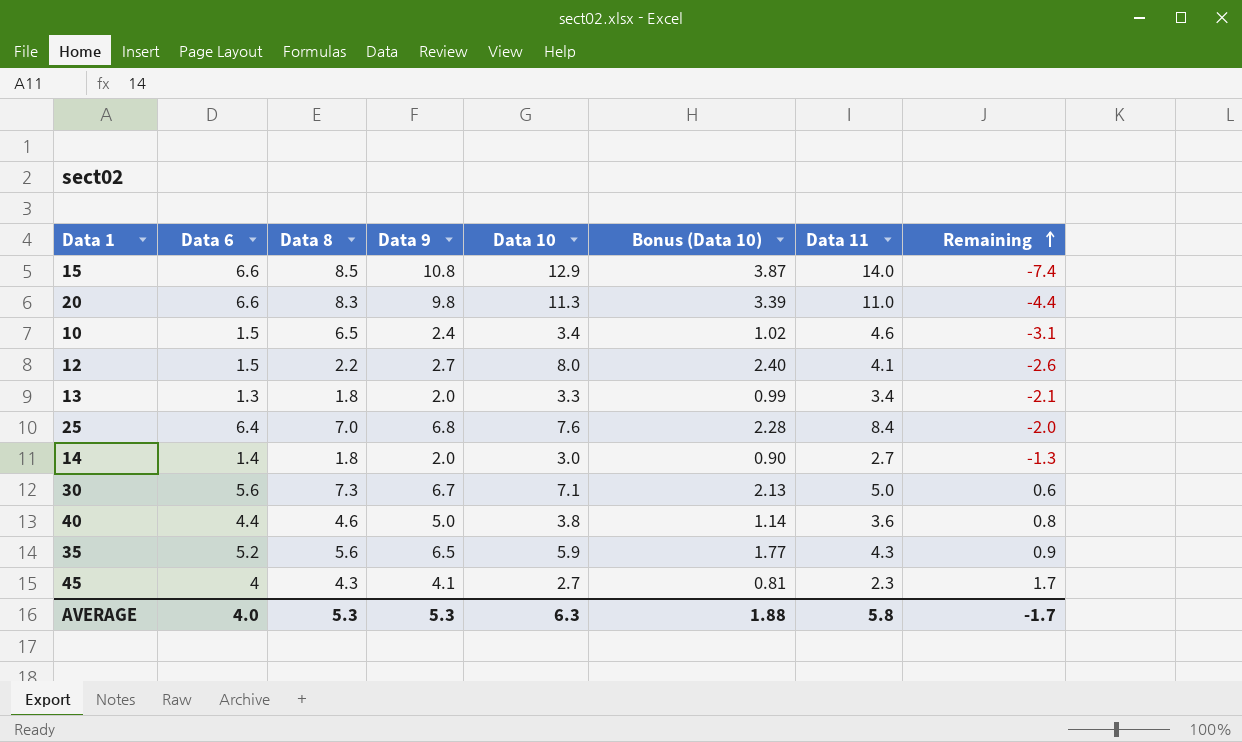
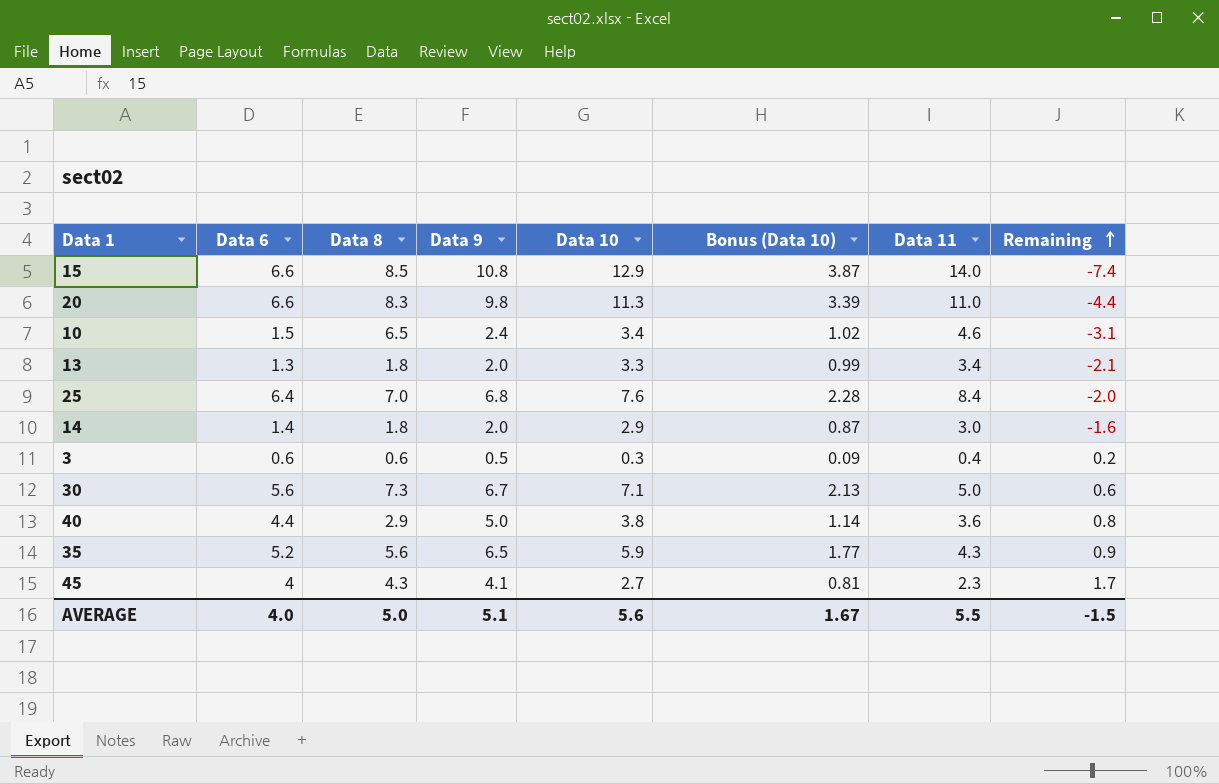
row 12: 1.5 | 2.2 | 2.7 | 8.0 | 2.40 | 4.1 | -2.6 -> none
14 | Data 10: 3.0 -> 2.9
14 | Bonus (Data 10): 0.90 -> 0.87
14 | Data 11: 2.7 -> 3.0
14 | Remaining: -1.3 -> -1.6
row 3: none -> 0.6 | 0.6 | 0.5 | 0.3 | 0.09 | 0.4 | 0.2
40 | Data 8: 4.6 -> 2.9
AVERAGE | Data 8: 5.3 -> 5.0
AVERAGE | Data 9: 5.3 -> 5.1
AVERAGE | Data 10: 6.3 -> 5.6
AVERAGE | Bonus (Data 10): 1.88 -> 1.67
AVERAGE | Data 11: 5.8 -> 5.5
AVERAGE | Remaining: -1.7 -> -1.5

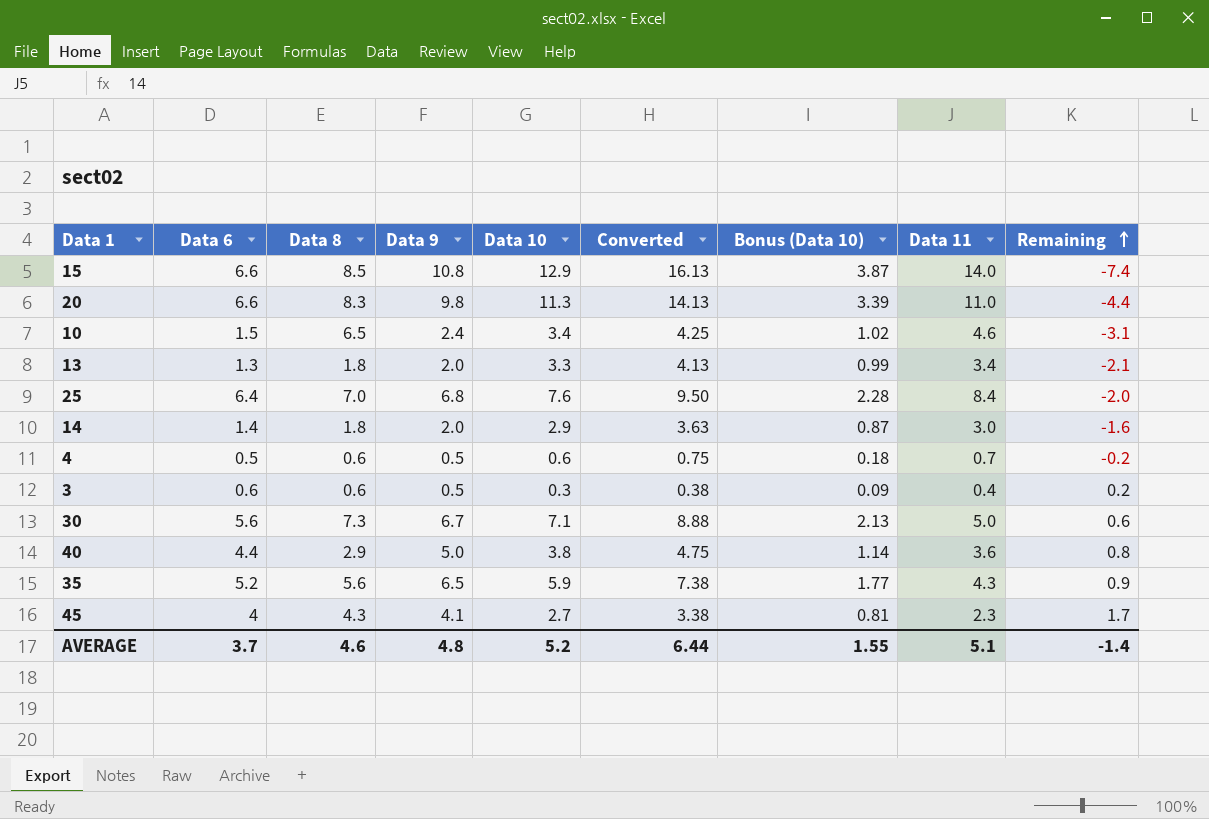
column Converted | formula: none -> [Data 10] * 1.25
row 4: none -> 0.5 | 0.6 | 0.5 | 0.6 | 0.75 | 0.18 | 0.7 | -0.2
AVERAGE | Data 6: 4.0 -> 3.7
AVERAGE | Data 8: 5.0 -> 4.6
AVERAGE | Data 9: 5.1 -> 4.8
AVERAGE | Data 10: 5.6 -> 5.2
AVERAGE | Bonus (Data 10): 1.67 -> 1.55
AVERAGE | Data 11: 5.5 -> 5.1
AVERAGE | Remaining: -1.5 -> -1.4

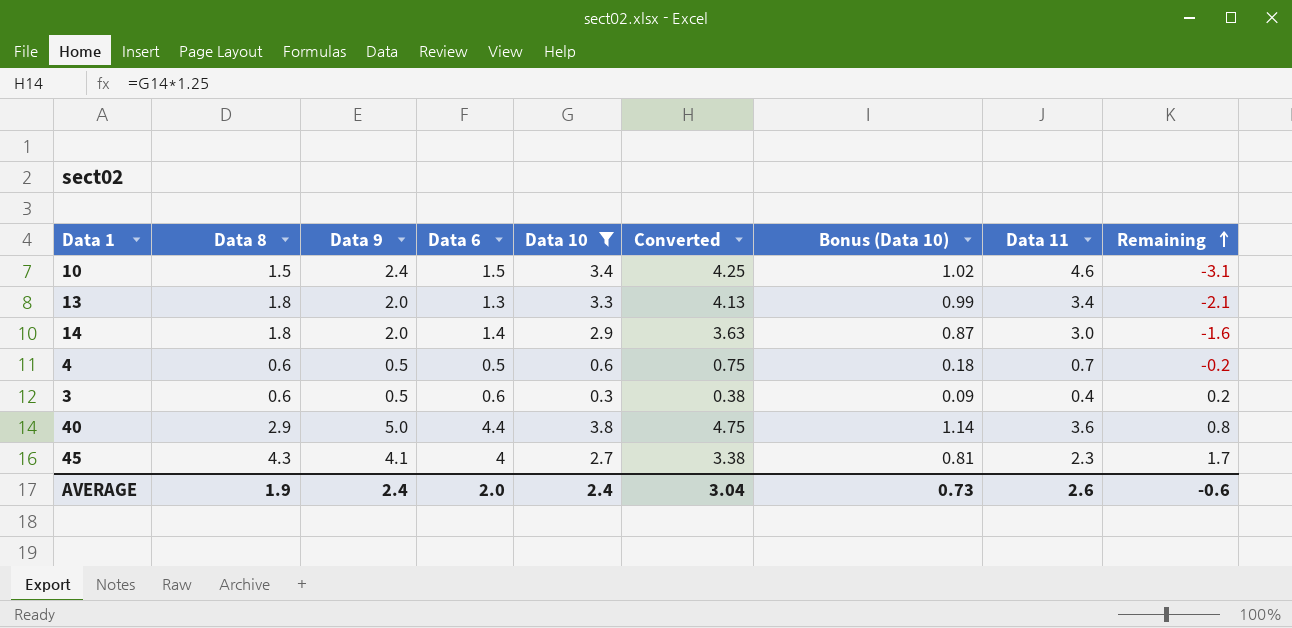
filter: none -> Data 10 <= 3.8
column Data 6 | position: 2 -> 4
10 | Data 8: 6.5 -> 1.5
AVERAGE | Data 8: 4.6 -> 1.9
AVERAGE | Data 9: 4.8 -> 2.4
AVERAGE | Data 6: 3.7 -> 2.0
AVERAGE | Data 10: 5.2 -> 2.4
AVERAGE | Converted: 6.44 -> 3.04
AVERAGE | Bonus (Data 10): 1.55 -> 0.73
AVERAGE | Data 11: 5.1 -> 2.6
AVERAGE | Remaining: -1.4 -> -0.6

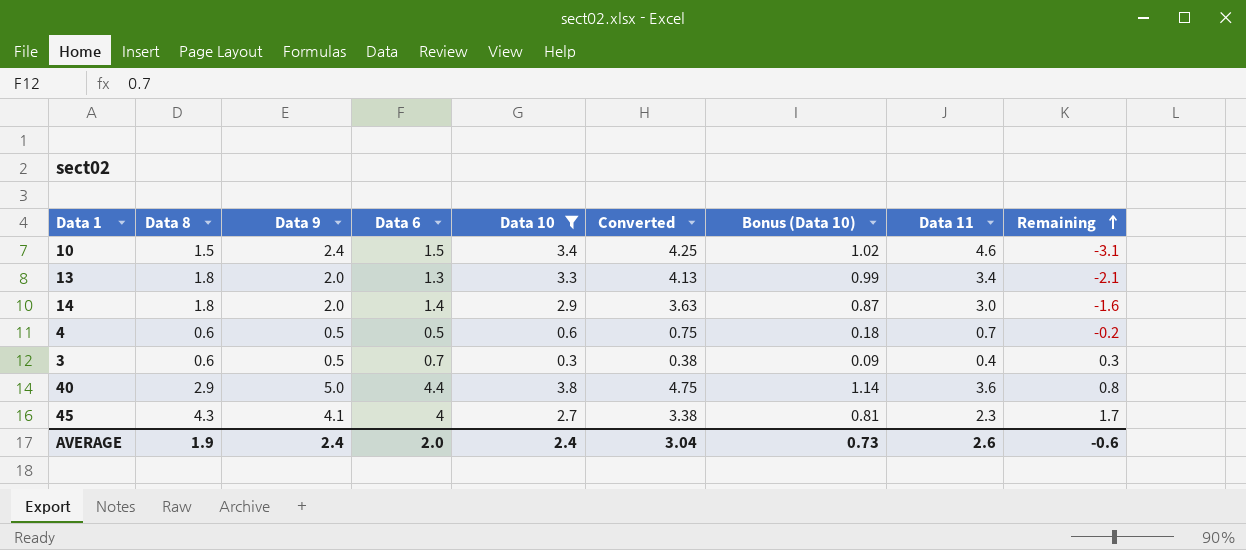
3 | Data 6: 0.6 -> 0.7
3 | Remaining: 0.2 -> 0.3

